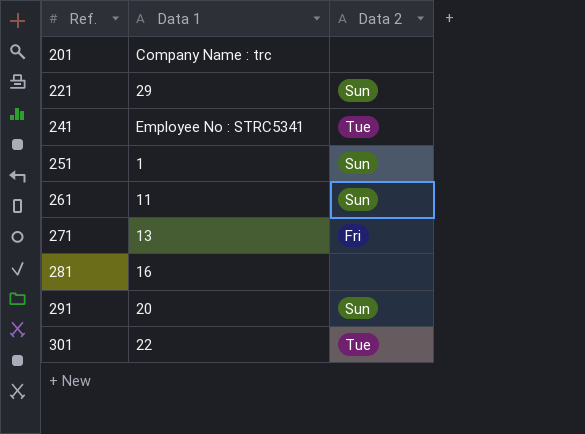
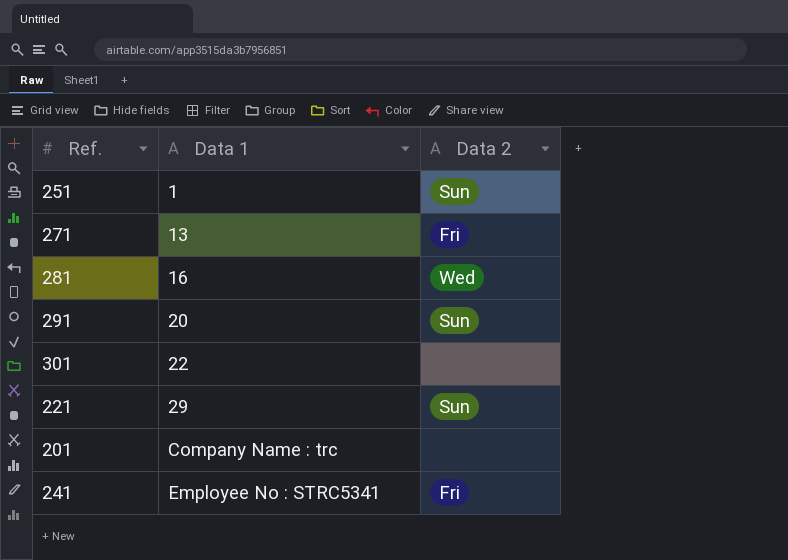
row order: Ref. ascending -> Data 1 ascending
row 261: 11 | Sun -> none
281 | Data 2: none -> Wed
301 | Data 2: Tue -> none
241 | Data 2: Tue -> Fri

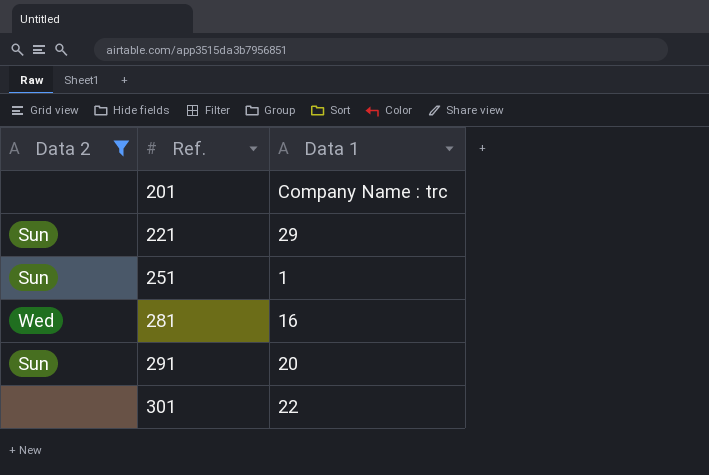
filter: none -> Data 2 != Fri
row order: Data 1 ascending -> Ref. ascending
column Data 2 | position: 3 -> 1

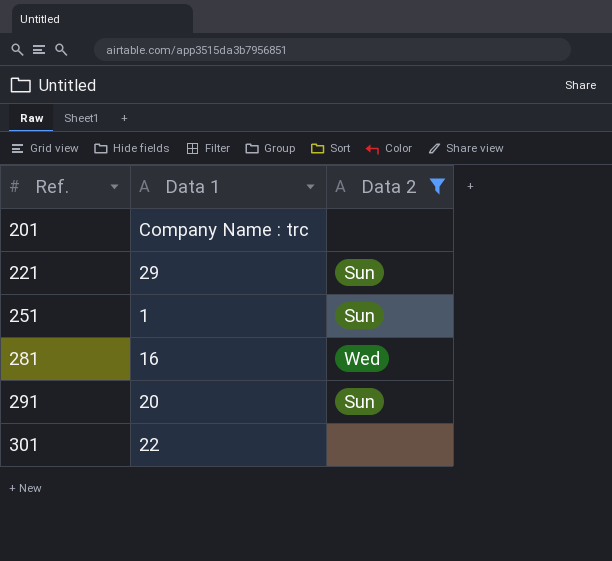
column Data 2 | position: 1 -> 3

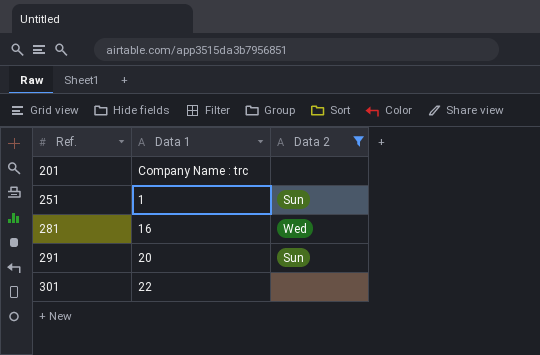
row 221: 29 | Sun -> none

